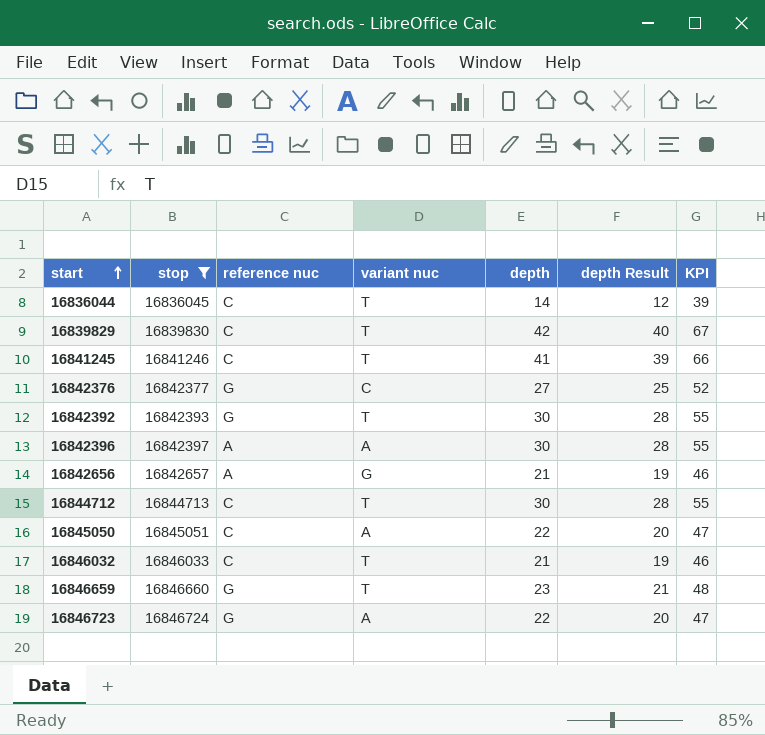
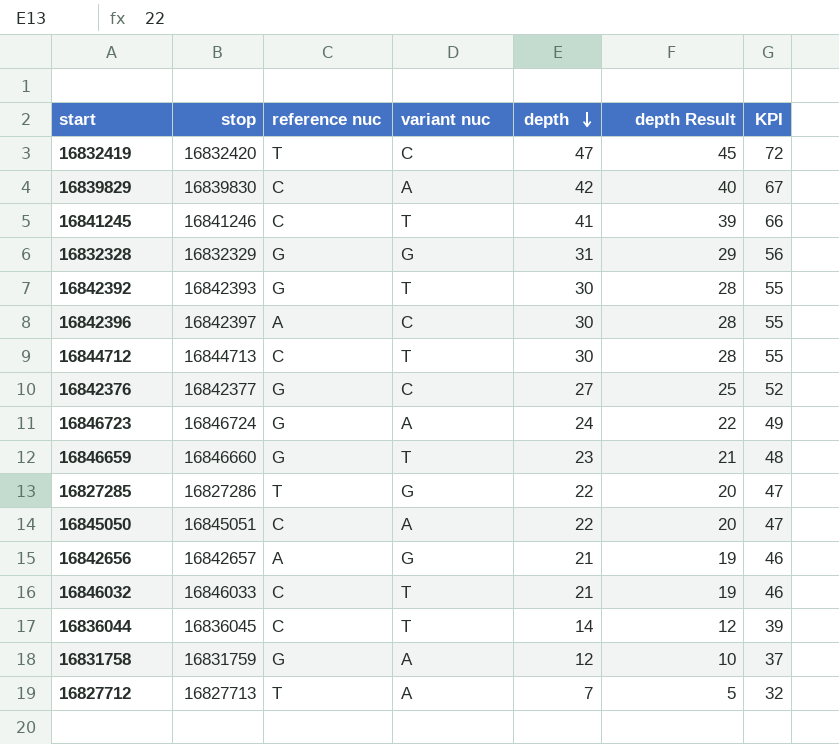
filter: stop >= 16836045 -> none
row order: start ascending -> depth descending
16839829 | variant nuc: T -> A
16842396 | variant nuc: A -> C
16846723 | depth: 22 -> 24
16846723 | depth Result: 20 -> 22
16846723 | KPI: 47 -> 49

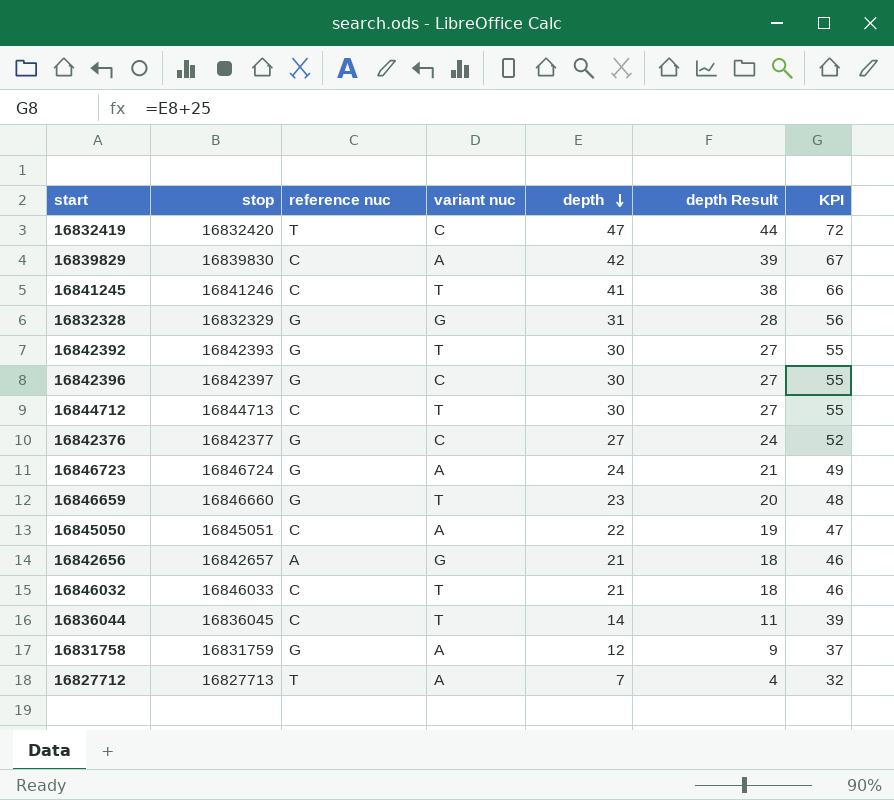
column depth Result | formula: [depth] - 2 -> [depth] - 3
row 16827285: 16827286 | T | G | 22 | 20 | 47 -> none
16842396 | reference nuc: A -> G

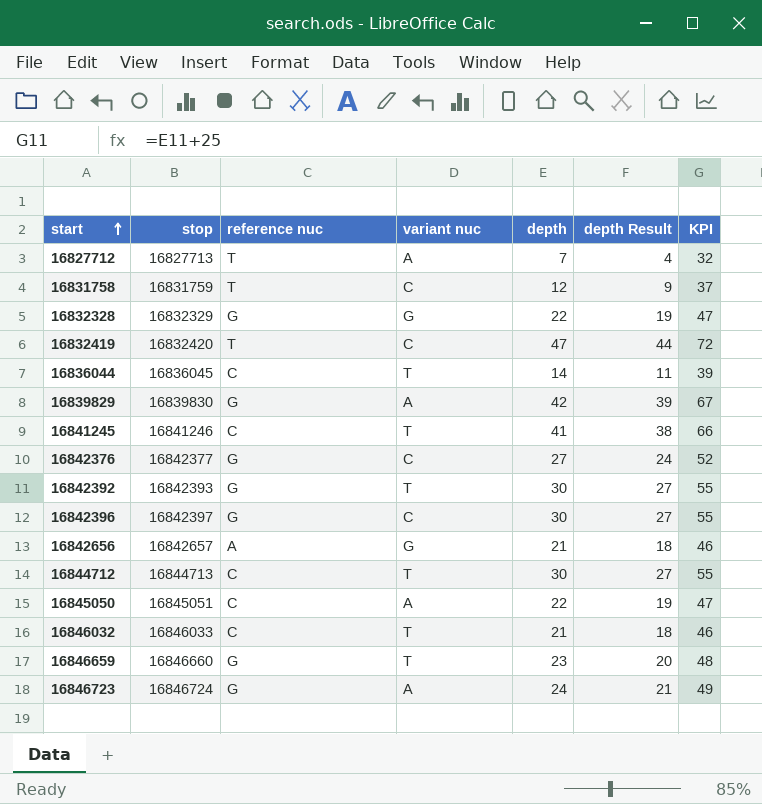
row order: depth descending -> start ascending
16831758 | reference nuc: G -> T
16831758 | variant nuc: A -> C
16832328 | depth: 31 -> 22
16832328 | depth Result: 28 -> 19
16832328 | KPI: 56 -> 47
16839829 | reference nuc: C -> G

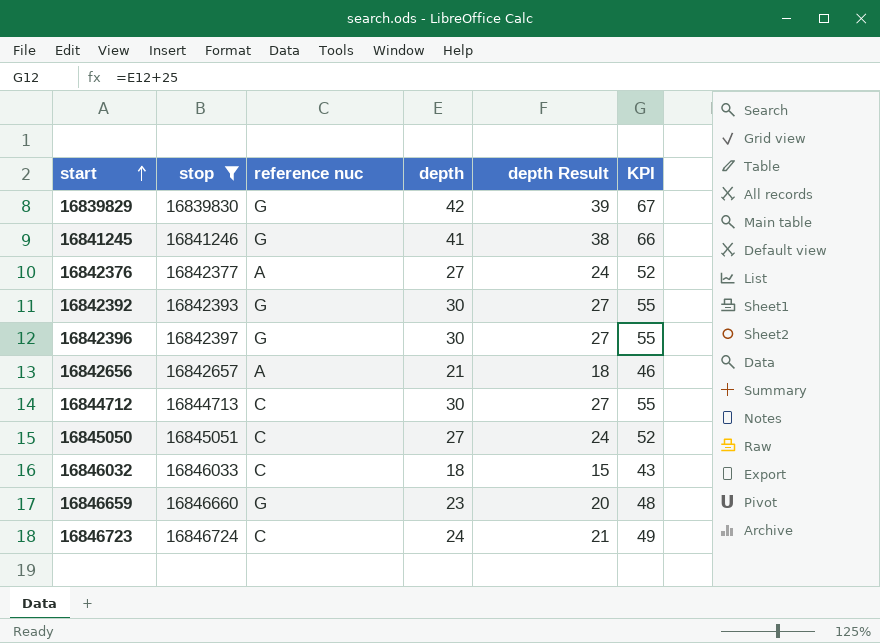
filter: none -> stop >= 16839830
column variant nuc | position: 4 -> none
16841245 | reference nuc: C -> G
16842376 | reference nuc: G -> A
16845050 | depth: 22 -> 27
16845050 | depth Result: 19 -> 24
16845050 | KPI: 47 -> 52
16846032 | depth: 21 -> 18
16846032 | depth Result: 18 -> 15
16846032 | KPI: 46 -> 43
16846723 | reference nuc: G -> C

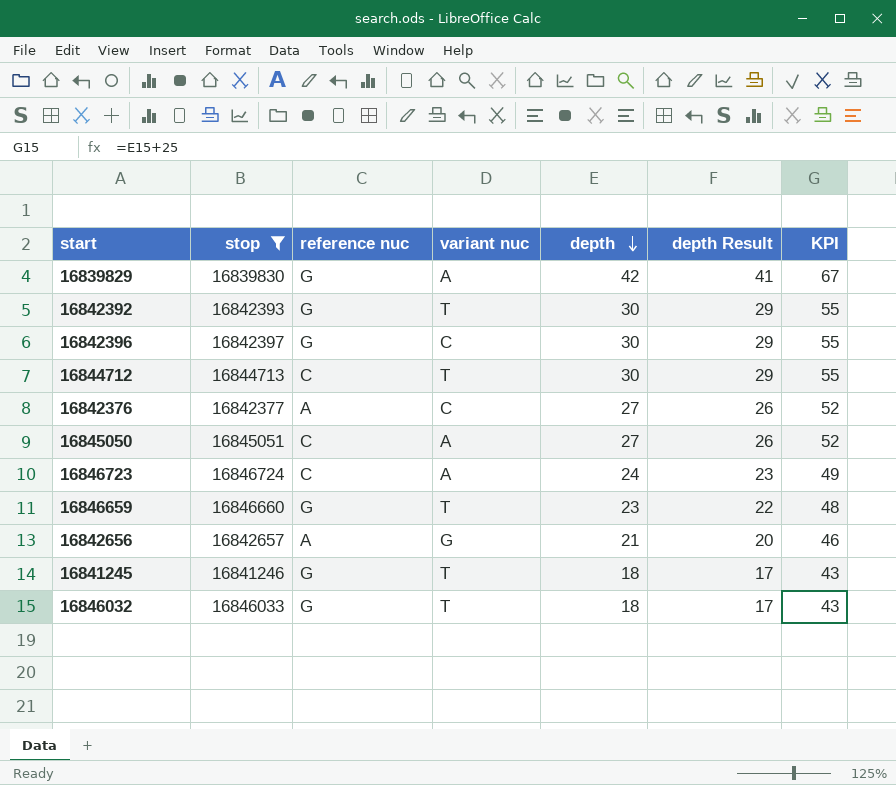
row order: start ascending -> depth descending
column variant nuc | position: none -> 4
column depth Result | formula: [depth] - 3 -> [depth] - 1
16841245 | depth: 41 -> 18
16841245 | KPI: 66 -> 43
16846032 | reference nuc: C -> G

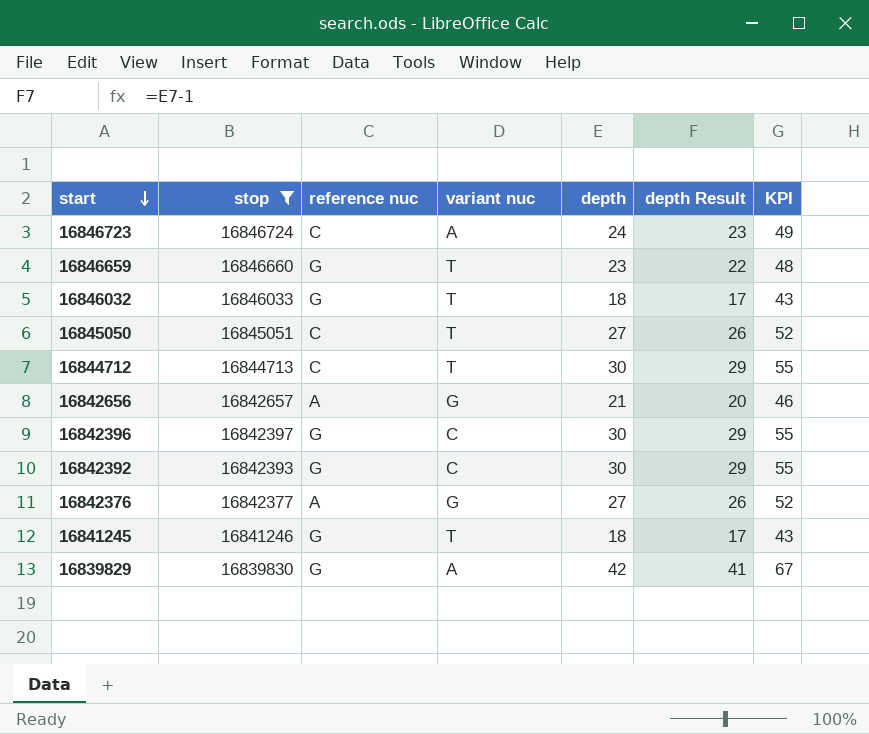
row order: depth descending -> start descending
16845050 | variant nuc: A -> T
16842392 | variant nuc: T -> C
16842376 | variant nuc: C -> G

